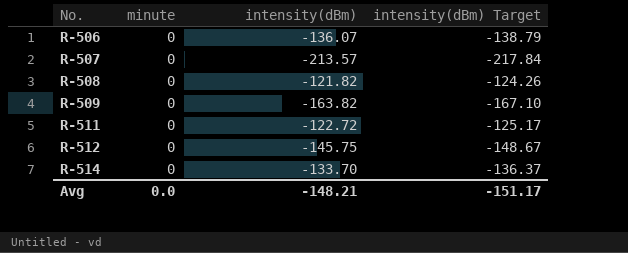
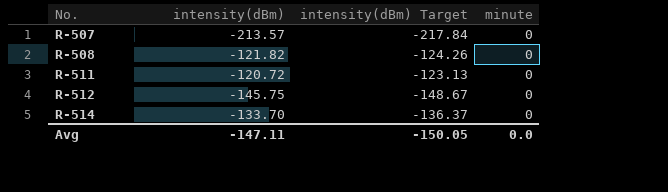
column minute | position: 2 -> 4
row R-506: 0 | -136.07 | -138.79 -> none
row R-509: 0 | -163.82 | -167.10 -> none
R-511 | intensity(dBm): -122.72 -> -120.72
R-511 | intensity(dBm) Target: -125.17 -> -123.13
Avg | intensity(dBm): -148.21 -> -147.11
Avg | intensity(dBm) Target: -151.17 -> -150.05

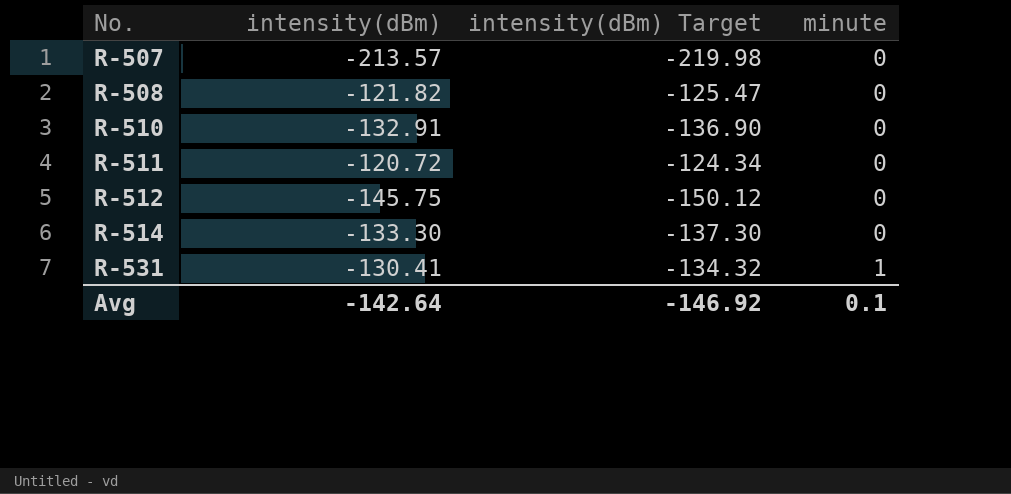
column intensity(dBm) Target | formula: [intensity(dBm)] * 1.02 -> [intensity(dBm)] * 1.03
row R-510: none -> -132.91 | -136.90 | 0
R-514 | intensity(dBm): -133.70 -> -133.30
row R-531: none -> -130.41 | -134.32 | 1
Avg | intensity(dBm): -147.11 -> -142.64
Avg | intensity(dBm) Target: -150.05 -> -146.92
Avg | minute: 0.0 -> 0.1

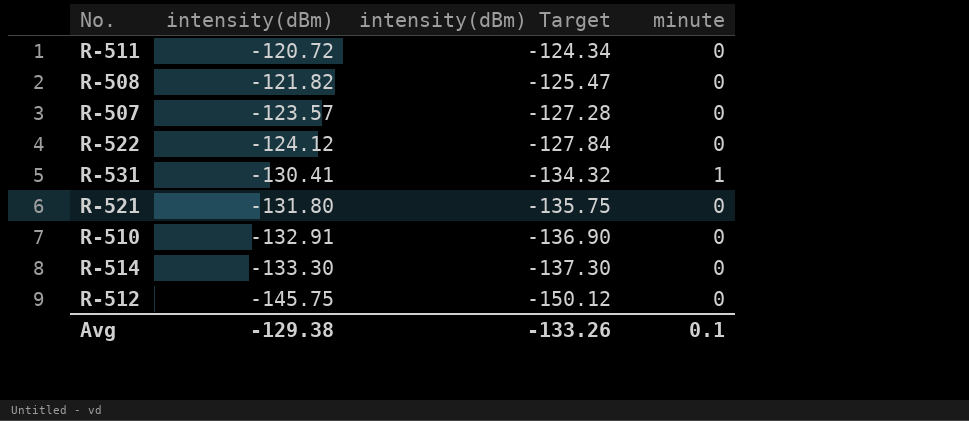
row order: No. ascending -> intensity(dBm) descending
R-507 | intensity(dBm): -213.57 -> -123.57
R-507 | intensity(dBm) Target: -219.98 -> -127.28
row R-522: none -> -124.12 | -127.84 | 0
row R-521: none -> -131.80 | -135.75 | 0
Avg | intensity(dBm): -142.64 -> -129.38
Avg | intensity(dBm) Target: -146.92 -> -133.26

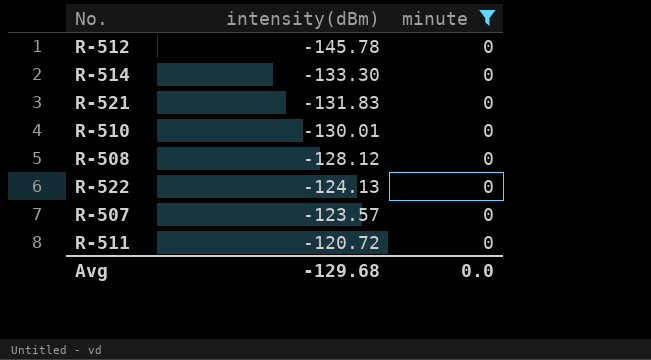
filter: none -> minute = 0
row order: intensity(dBm) descending -> intensity(dBm) ascending
column intensity(dBm) Target | formula: [intensity(dBm)] * 1.03 -> none
R-512 | intensity(dBm): -145.75 -> -145.78
R-521 | intensity(dBm): -131.80 -> -131.83
R-510 | intensity(dBm): -132.91 -> -130.01
R-508 | intensity(dBm): -121.82 -> -128.12
R-522 | intensity(dBm): -124.12 -> -124.13
Avg | intensity(dBm): -129.38 -> -129.68
Avg | minute: 0.1 -> 0.0

